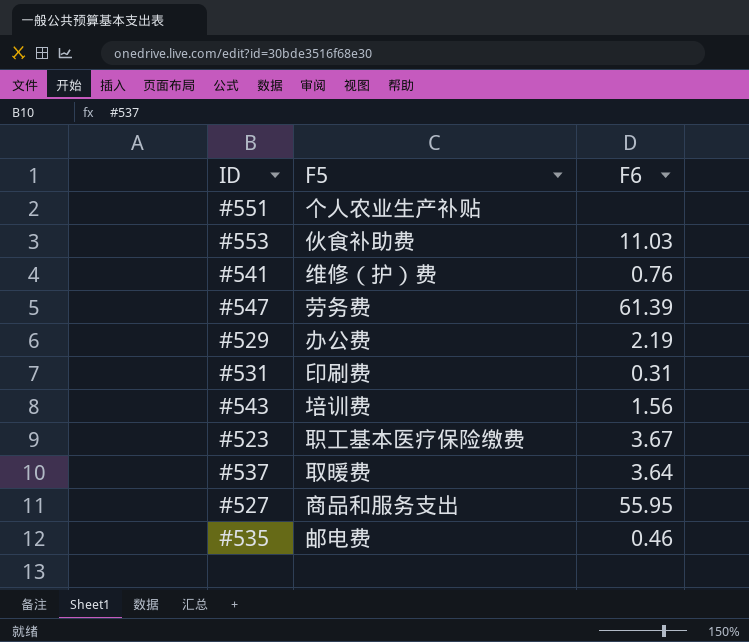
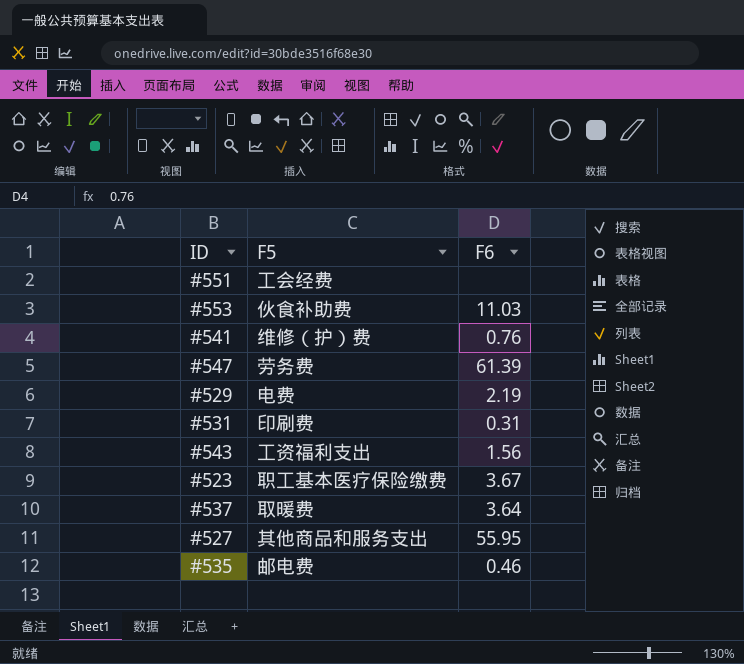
#551 | F5: 个人农业生产补贴 -> 工会经费
#529 | F5: 办公费 -> 电费
#543 | F5: 培训费 -> 工资福利支出
#527 | F5: 商品和服务支出 -> 其他商品和服务支出

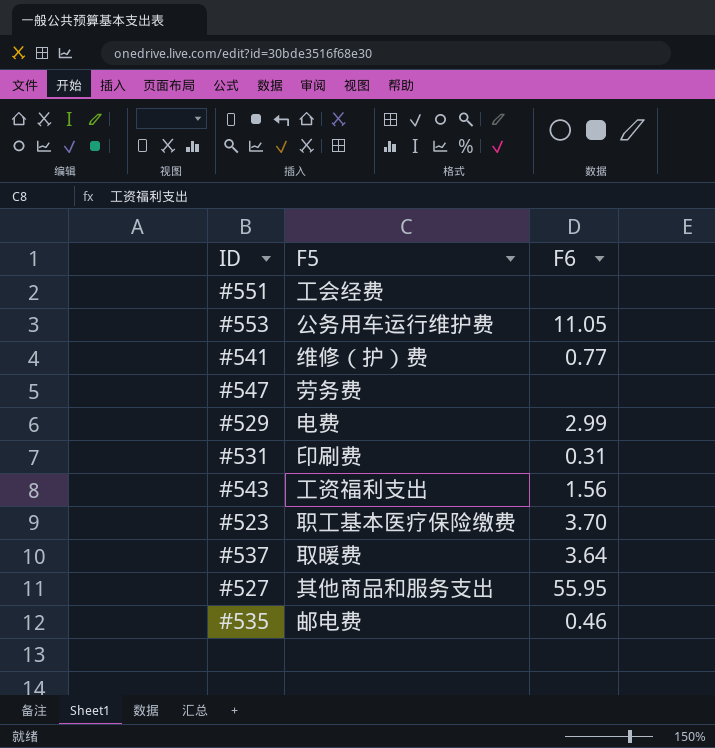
#553 | F5: 伙食补助费 -> 公务用车运行维护费
#553 | F6: 11.03 -> 11.05
#541 | F6: 0.76 -> 0.77
#547 | F6: 61.39 -> none
#529 | F6: 2.19 -> 2.99
#523 | F6: 3.67 -> 3.70

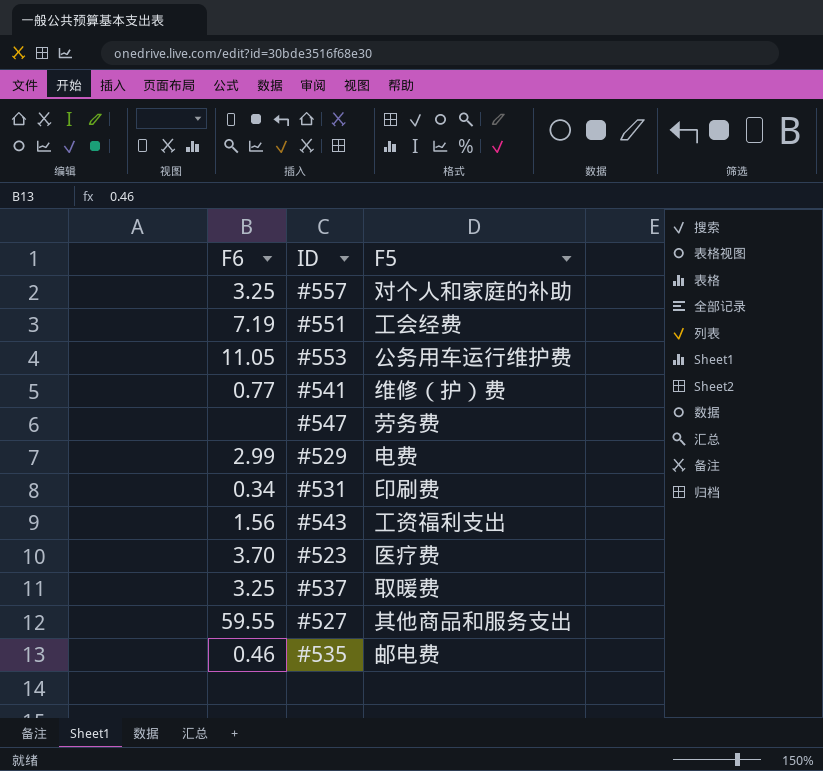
column F6 | position: 3 -> 1
row #557: none -> 3.25 | 对个人和家庭的补助
#551 | F6: none -> 7.19
#531 | F6: 0.31 -> 0.34
#523 | F5: 职工基本医疗保险缴费 -> 医疗费
#537 | F6: 3.64 -> 3.25
#527 | F6: 55.95 -> 59.55

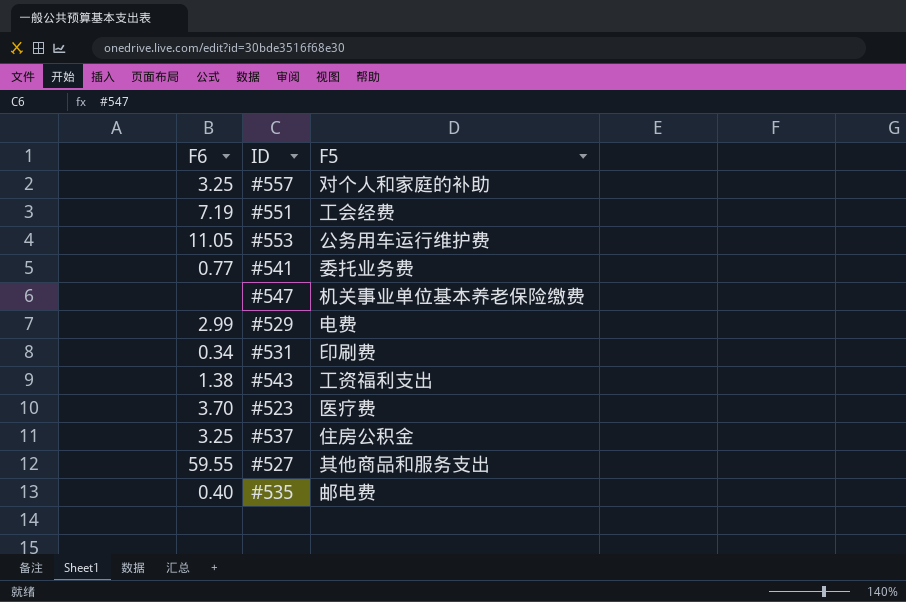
#541 | F5: 维修（护）费 -> 委托业务费
#547 | F5: 劳务费 -> 机关事业单位基本养老保险缴费
#543 | F6: 1.56 -> 1.38
#537 | F5: 取暖费 -> 住房公积金
#535 | F6: 0.46 -> 0.40

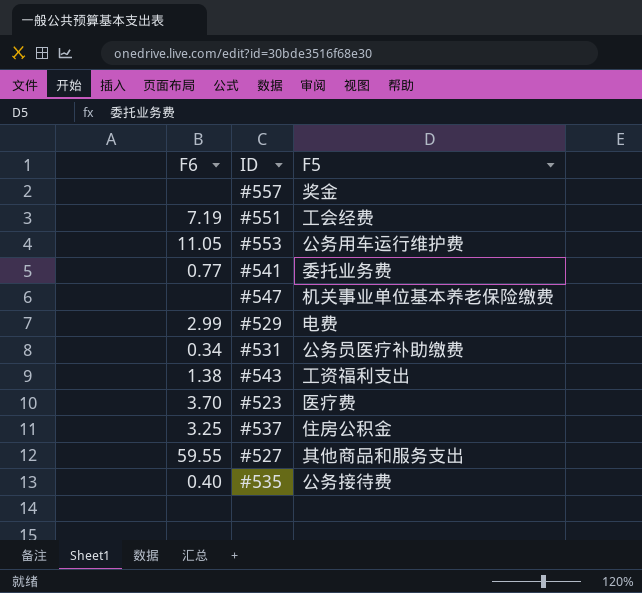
#557 | F6: 3.25 -> none
#557 | F5: 对个人和家庭的补助 -> 奖金
#531 | F5: 印刷费 -> 公务员医疗补助缴费
#535 | F5: 邮电费 -> 公务接待费

